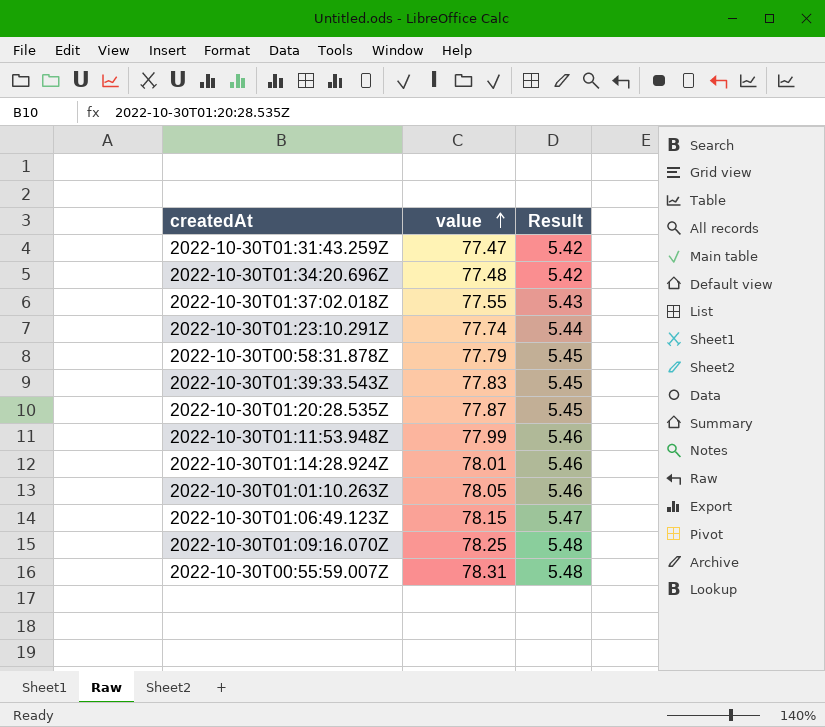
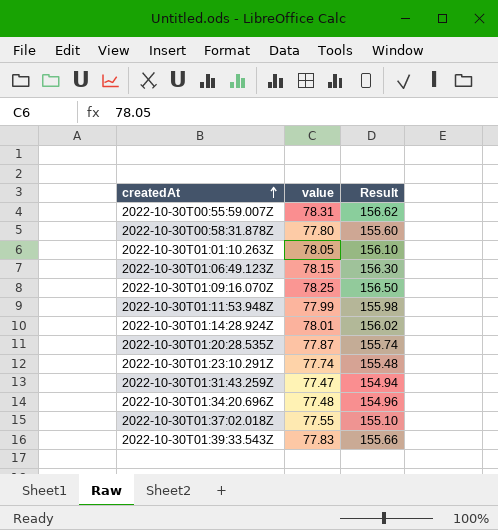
row order: value ascending -> createdAt ascending
column Result | formula: [value] * 0.07 -> [value] * 2
2022-10-30T00:58:31.878Z | value: 77.79 -> 77.80

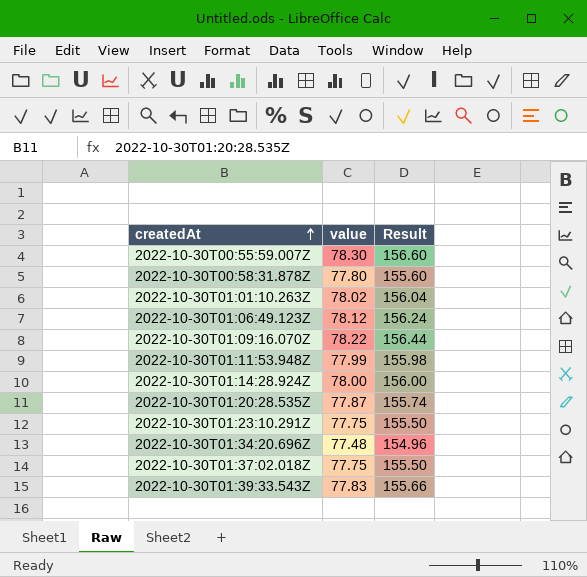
row 2022-10-30T01:31:43.259Z: 77.47 | 154.94 -> none
2022-10-30T00:55:59.007Z | value: 78.31 -> 78.30
2022-10-30T00:55:59.007Z | Result: 156.62 -> 156.60
2022-10-30T01:01:10.263Z | value: 78.05 -> 78.02
2022-10-30T01:01:10.263Z | Result: 156.10 -> 156.04
2022-10-30T01:06:49.123Z | value: 78.15 -> 78.12
2022-10-30T01:06:49.123Z | Result: 156.30 -> 156.24
2022-10-30T01:09:16.070Z | value: 78.25 -> 78.22
2022-10-30T01:09:16.070Z | Result: 156.50 -> 156.44
2022-10-30T01:14:28.924Z | value: 78.01 -> 78.00
2022-10-30T01:14:28.924Z | Result: 156.02 -> 156.00
2022-10-30T01:23:10.291Z | value: 77.74 -> 77.75
2022-10-30T01:23:10.291Z | Result: 155.48 -> 155.50
2022-10-30T01:37:02.018Z | value: 77.55 -> 77.75
2022-10-30T01:37:02.018Z | Result: 155.10 -> 155.50

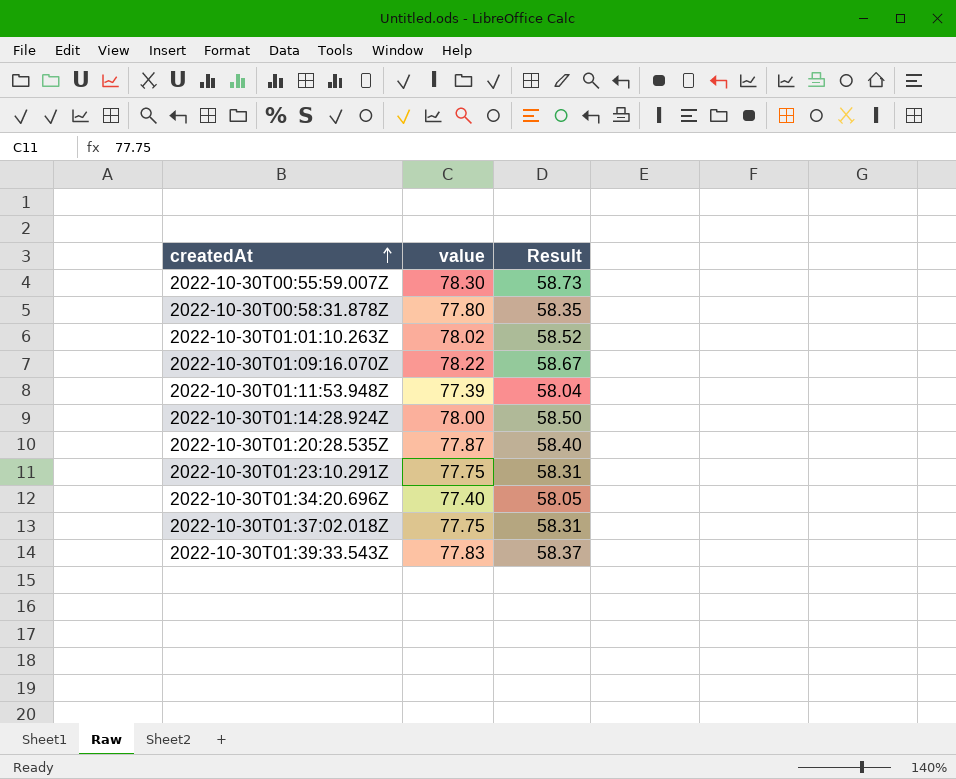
column Result | formula: [value] * 2 -> [value] * 0.75
row 2022-10-30T01:06:49.123Z: 78.12 | 156.24 -> none
2022-10-30T01:11:53.948Z | value: 77.99 -> 77.39
2022-10-30T01:34:20.696Z | value: 77.48 -> 77.40

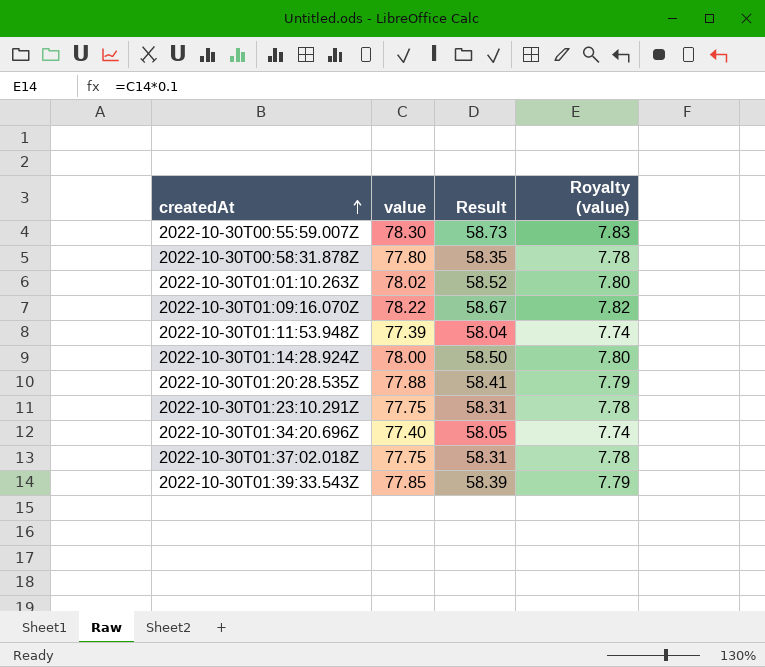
column Royalty (value) | formula: none -> [value] * 0.1
2022-10-30T01:20:28.535Z | value: 77.87 -> 77.88
2022-10-30T01:20:28.535Z | Result: 58.40 -> 58.41
2022-10-30T01:39:33.543Z | value: 77.83 -> 77.85
2022-10-30T01:39:33.543Z | Result: 58.37 -> 58.39

